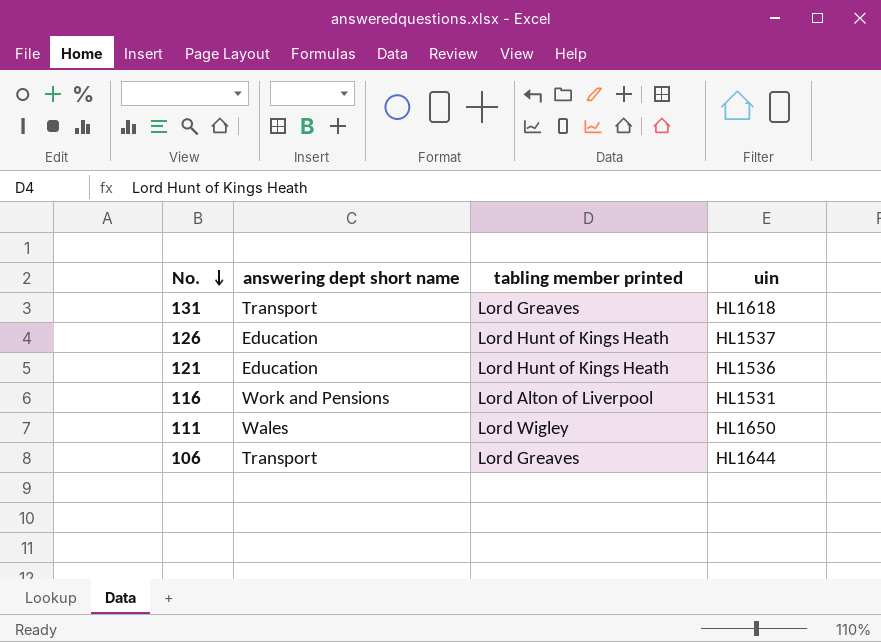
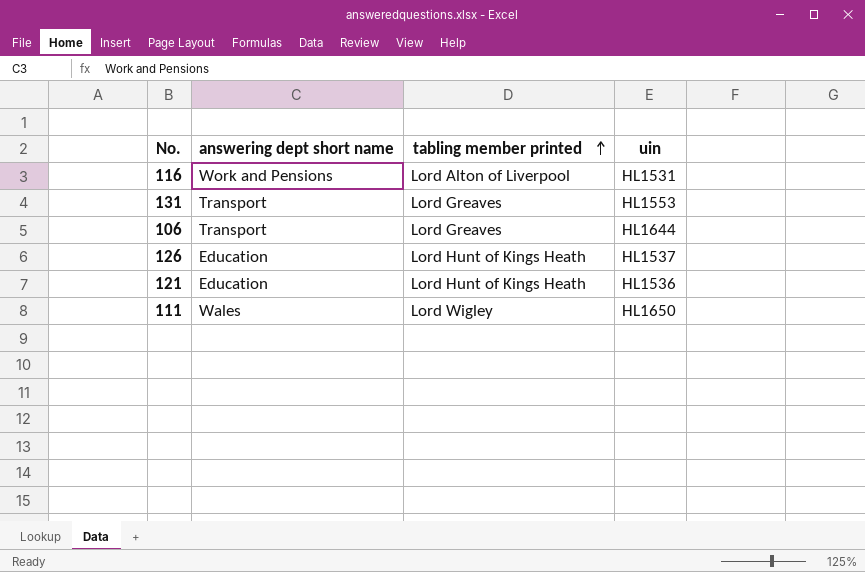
row order: No. descending -> tabling member printed ascending
131 | uin: HL1618 -> HL1553

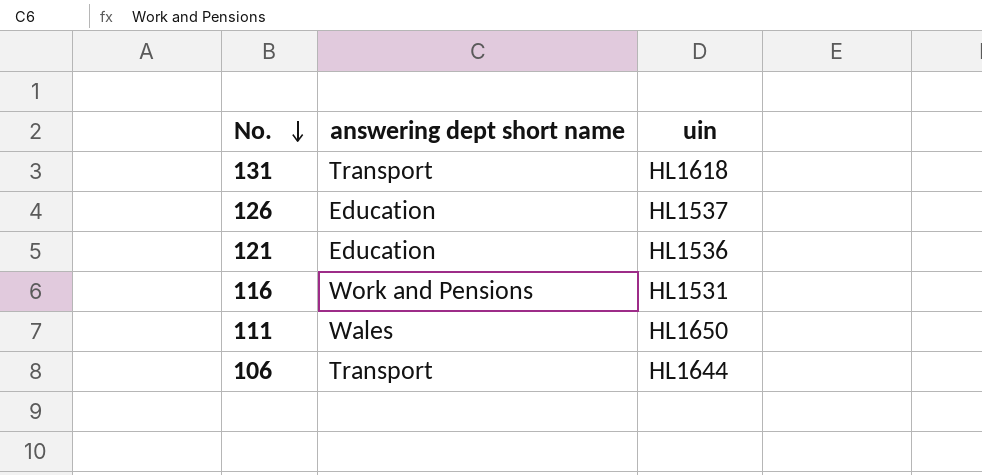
row order: tabling member printed ascending -> No. descending
column tabling member printed | position: 3 -> none
131 | uin: HL1553 -> HL1618

